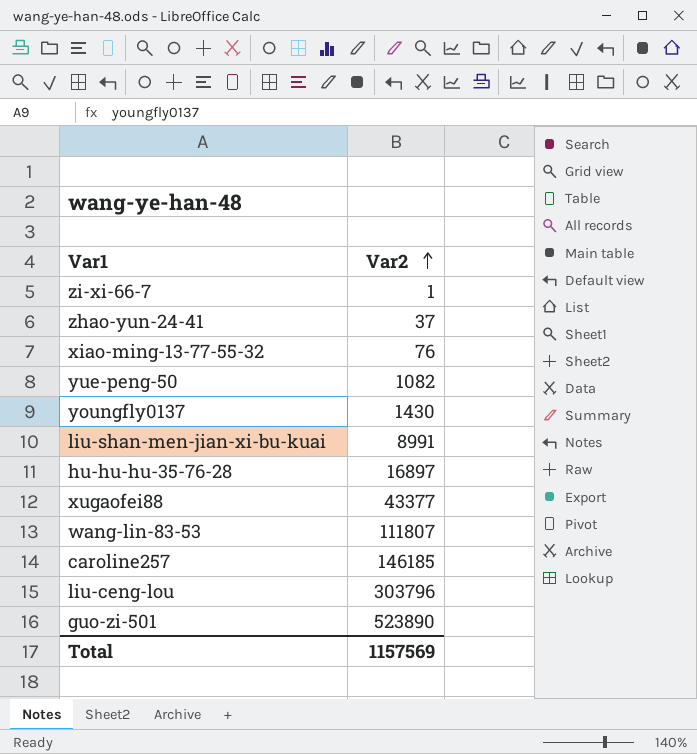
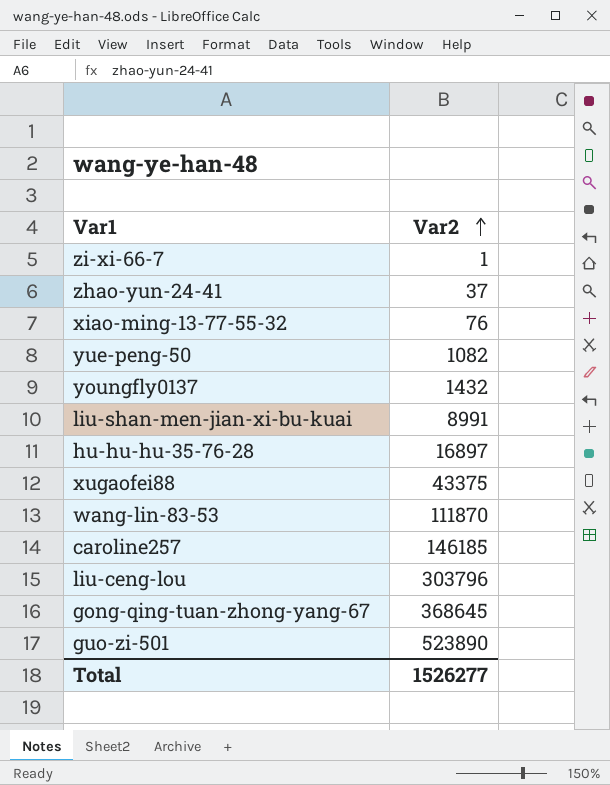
youngfly0137 | Var2: 1430 -> 1432
xugaofei88 | Var2: 43377 -> 43375
wang-lin-83-53 | Var2: 111807 -> 111870
row gong-qing-tuan-zhong-yang-67: none -> 368645
Total | Var2: 1157569 -> 1526277

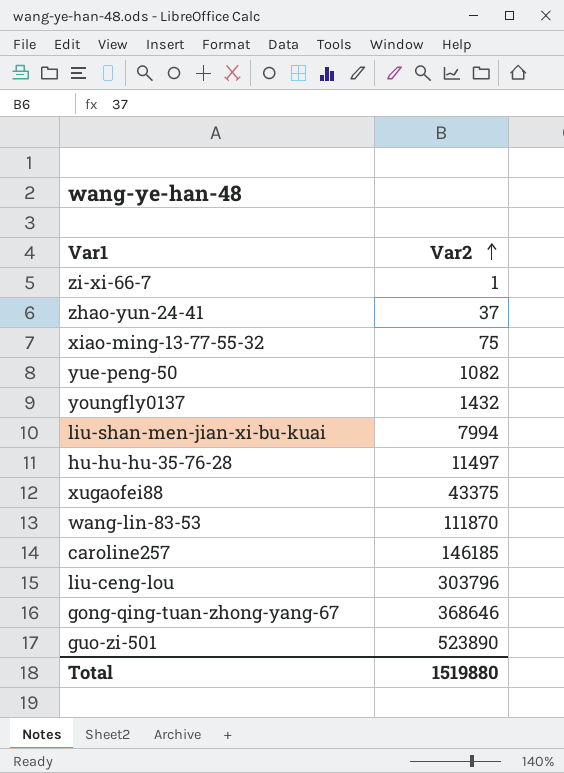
xiao-ming-13-77-55-32 | Var2: 76 -> 75
liu-shan-men-jian-xi-bu-kuai | Var2: 8991 -> 7994
hu-hu-hu-35-76-28 | Var2: 16897 -> 11497
gong-qing-tuan-zhong-yang-67 | Var2: 368645 -> 368646
Total | Var2: 1526277 -> 1519880

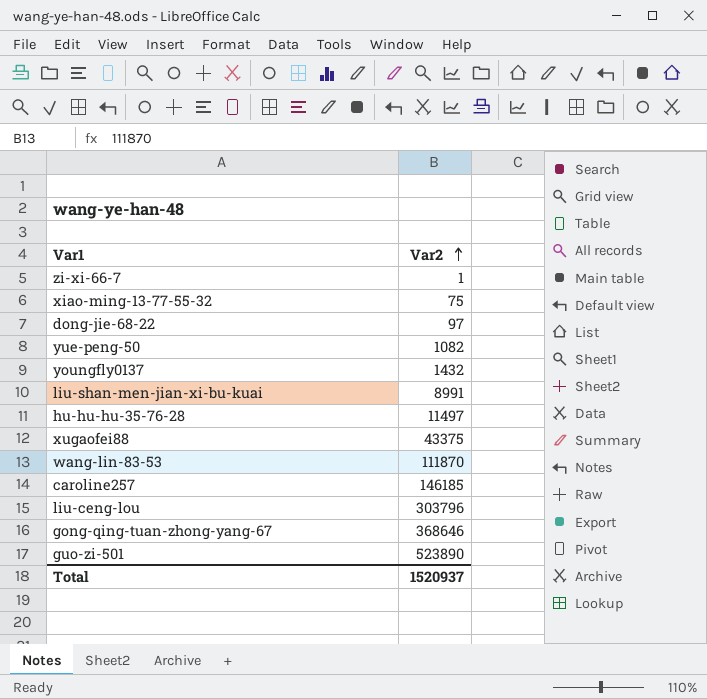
row zhao-yun-24-41: 37 -> none
row dong-jie-68-22: none -> 97
liu-shan-men-jian-xi-bu-kuai | Var2: 7994 -> 8991
Total | Var2: 1519880 -> 1520937

